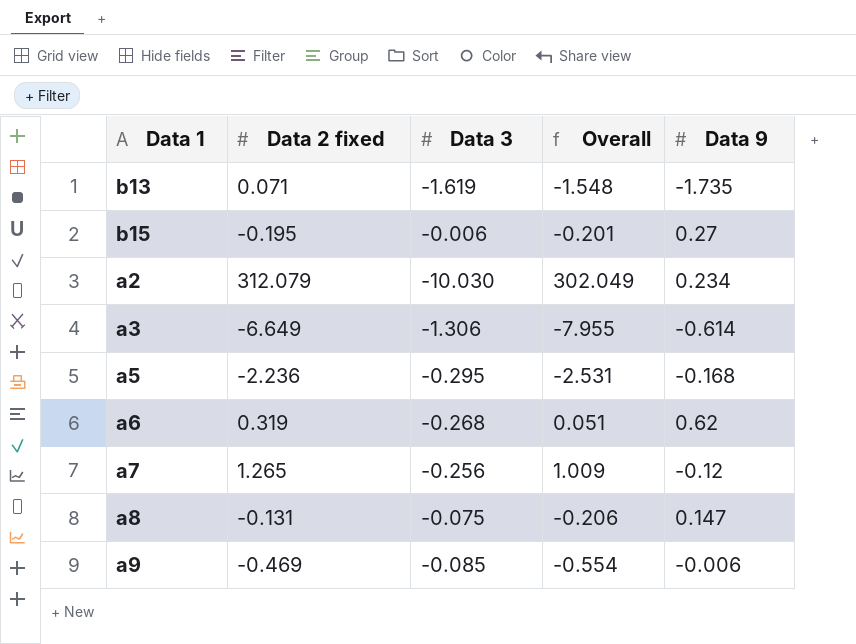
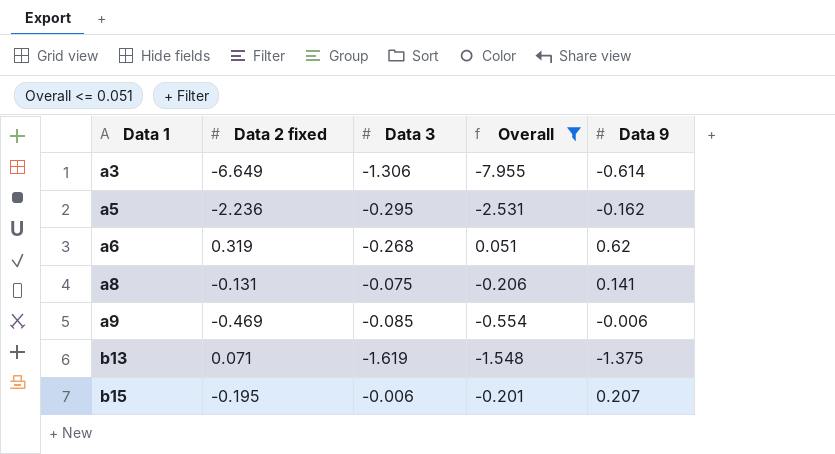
filter: none -> Overall <= 0.051
row order: none -> Data 1 ascending
a5 | Data 9: -0.168 -> -0.162
a8 | Data 9: 0.147 -> 0.141
b13 | Data 9: -1.735 -> -1.375
b15 | Data 9: 0.27 -> 0.207

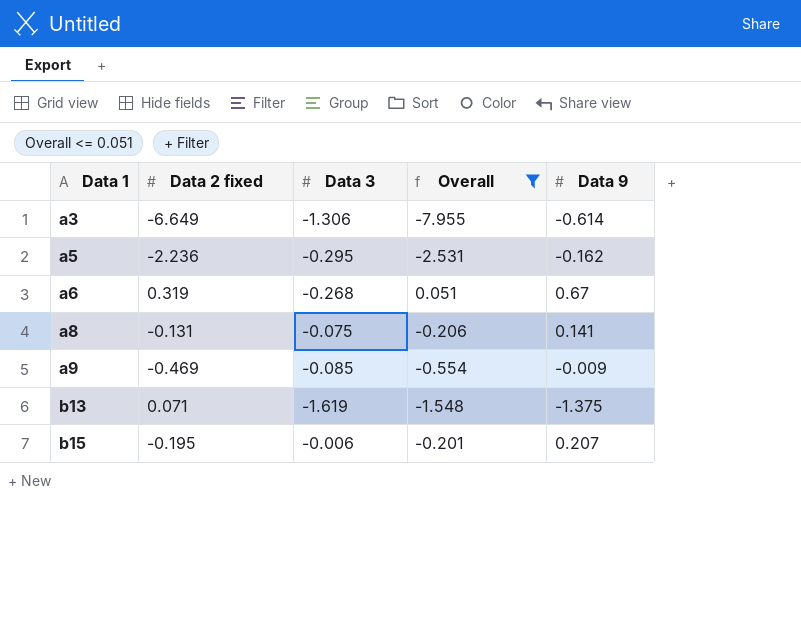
a6 | Data 9: 0.62 -> 0.67
a9 | Data 9: -0.006 -> -0.009

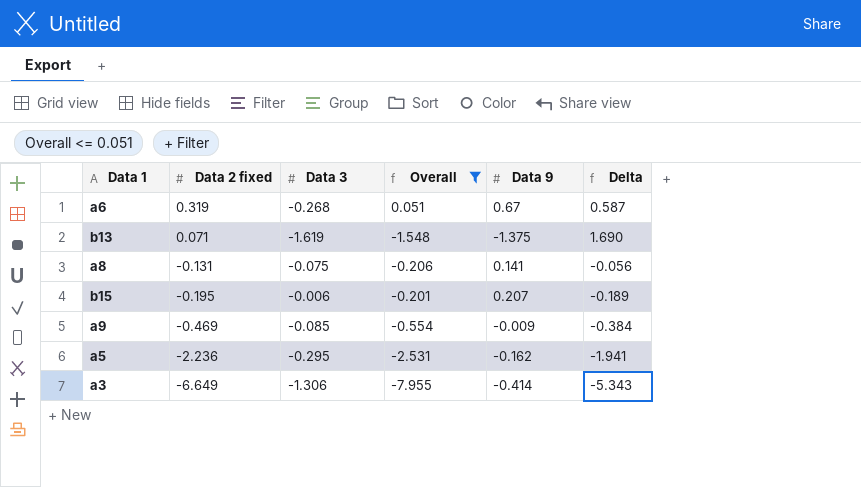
row order: Data 1 ascending -> Data 2 fixed descending
column Delta | formula: none -> [Data 2 fixed] - [Data 3]
a3 | Data 9: -0.614 -> -0.414

